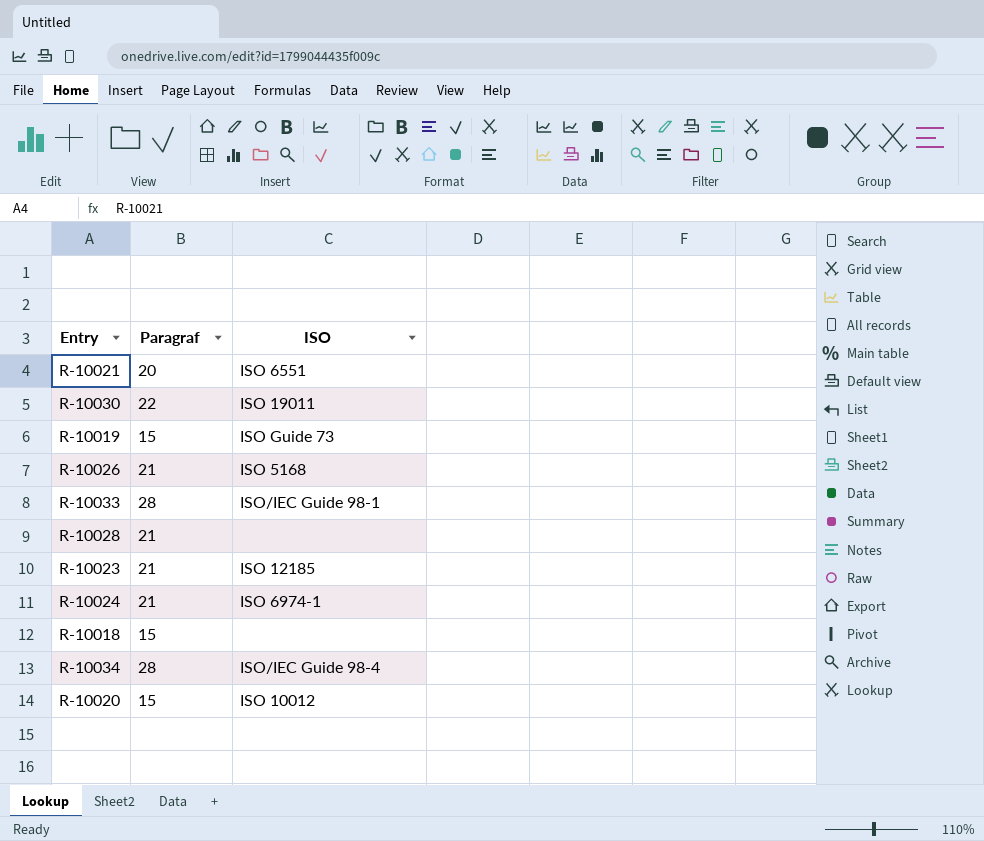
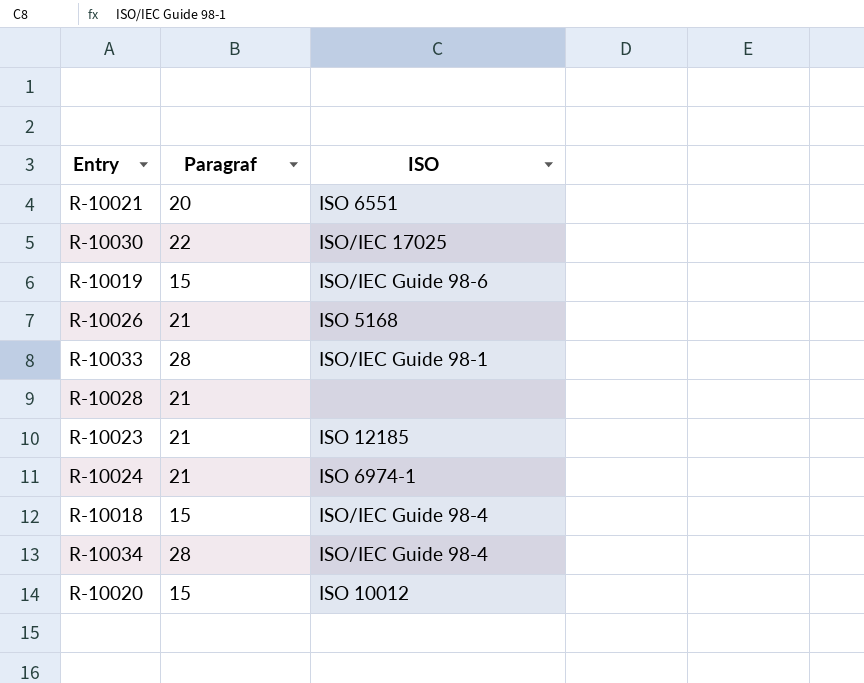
R-10030 | ISO: ISO 19011 -> ISO/IEC 17025
R-10019 | ISO: ISO Guide 73 -> ISO/IEC Guide 98-6
R-10018 | ISO: none -> ISO/IEC Guide 98-4

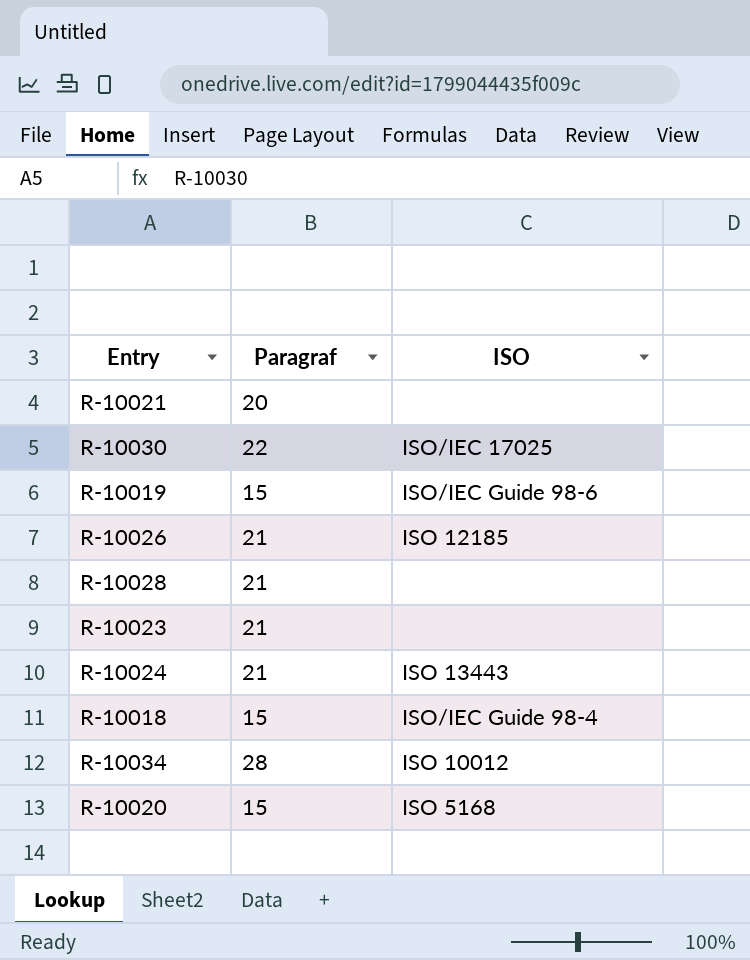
row R-10033: 28 | ISO/IEC Guide 98-1 -> none
R-10021 | ISO: ISO 6551 -> none
R-10026 | ISO: ISO 5168 -> ISO 12185
R-10023 | ISO: ISO 12185 -> none
R-10024 | ISO: ISO 6974-1 -> ISO 13443
R-10034 | ISO: ISO/IEC Guide 98-4 -> ISO 10012
R-10020 | ISO: ISO 10012 -> ISO 5168

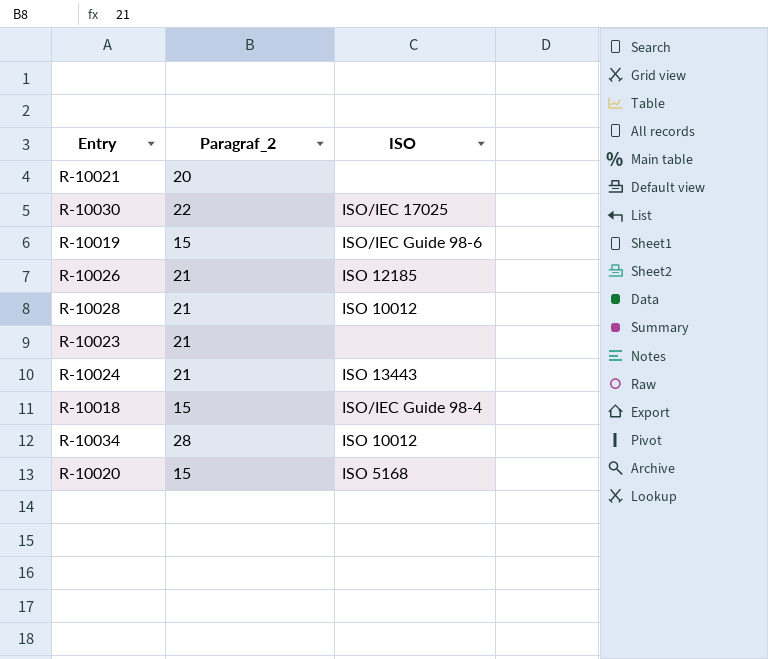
column name: Paragraf -> Paragraf_2
R-10028 | ISO: none -> ISO 10012

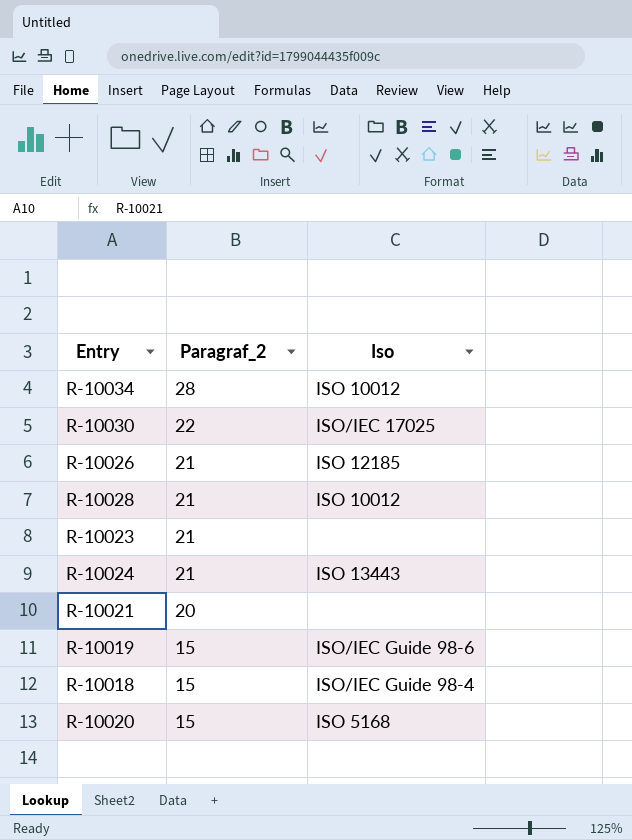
row order: none -> Paragraf_2 descending
column name: ISO -> Iso

